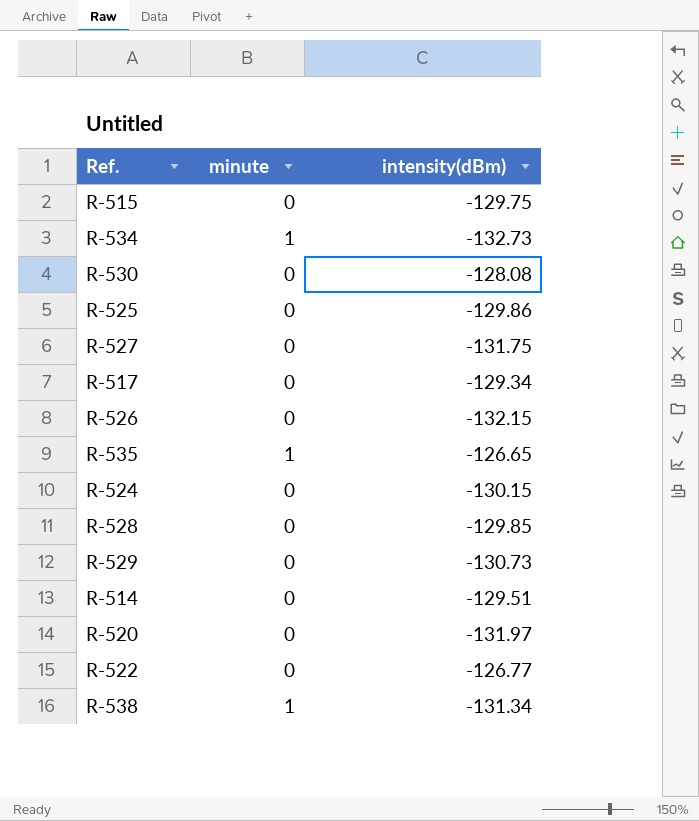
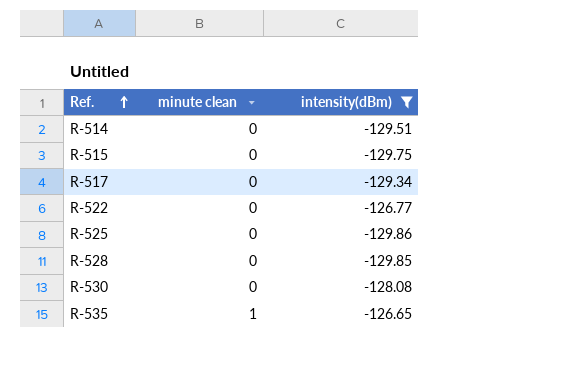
filter: none -> intensity(dBm) >= -129.86
row order: none -> Ref. ascending
column name: minute -> minute clean

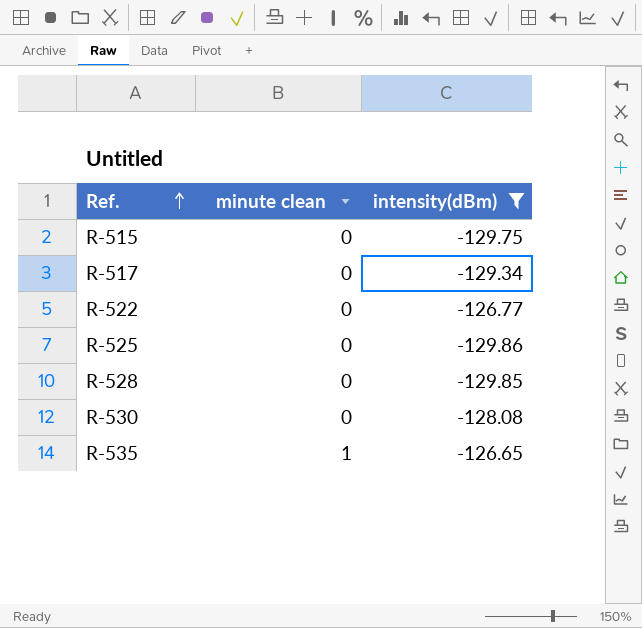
row R-514: 0 | -129.51 -> none

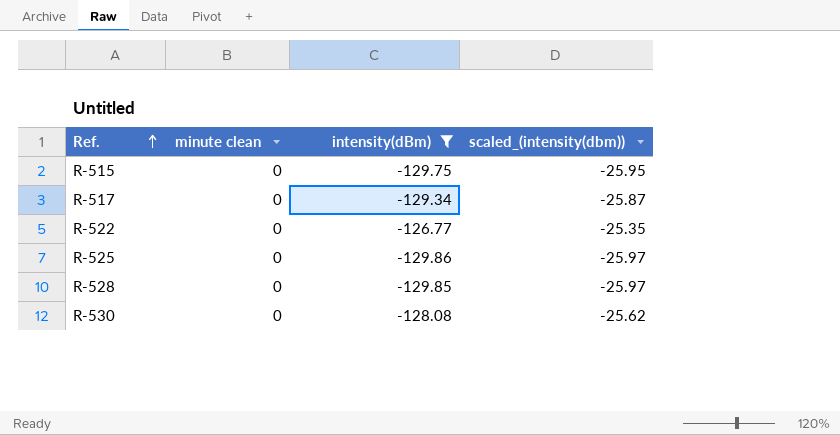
column scaled_(intensity(dbm)) | formula: none -> [intensity(dBm)] * 0.2
row R-535: 1 | -126.65 -> none

